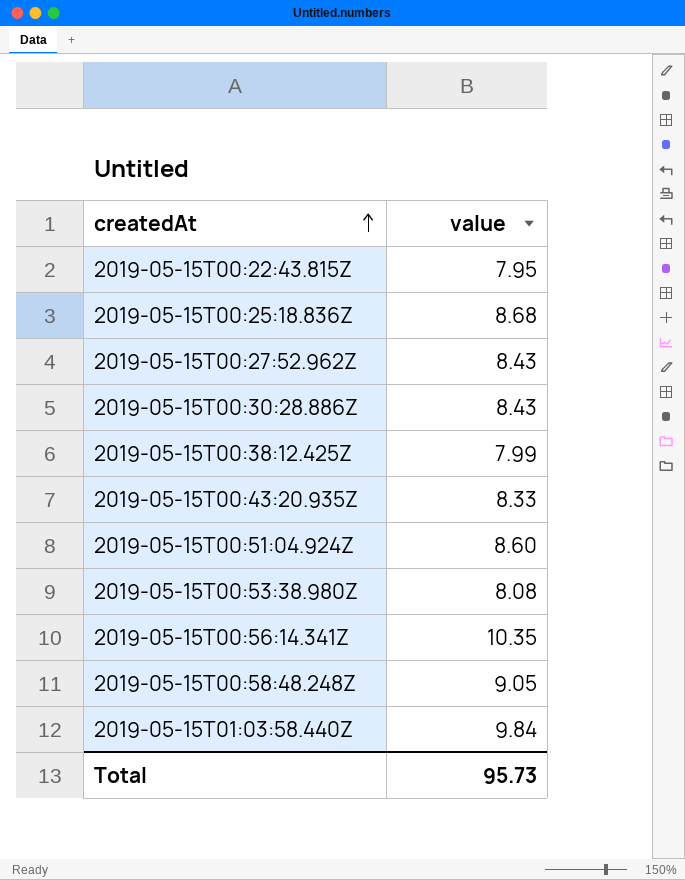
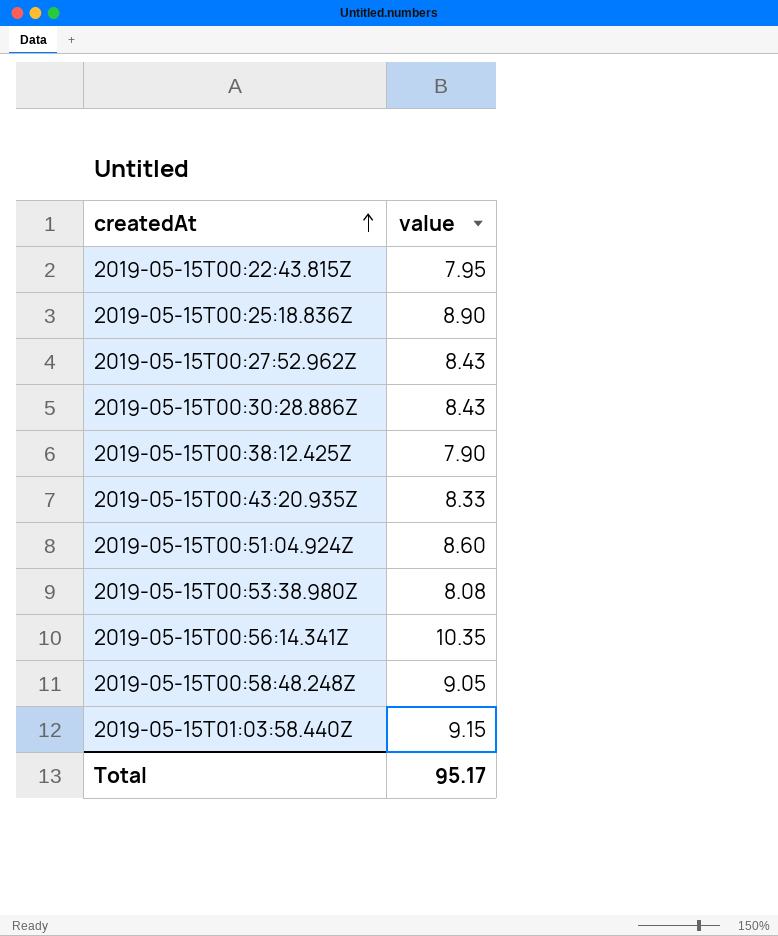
2019-05-15T00:25:18.836Z | value: 8.68 -> 8.90
2019-05-15T00:38:12.425Z | value: 7.99 -> 7.90
2019-05-15T01:03:58.440Z | value: 9.84 -> 9.15
Total | value: 95.73 -> 95.17

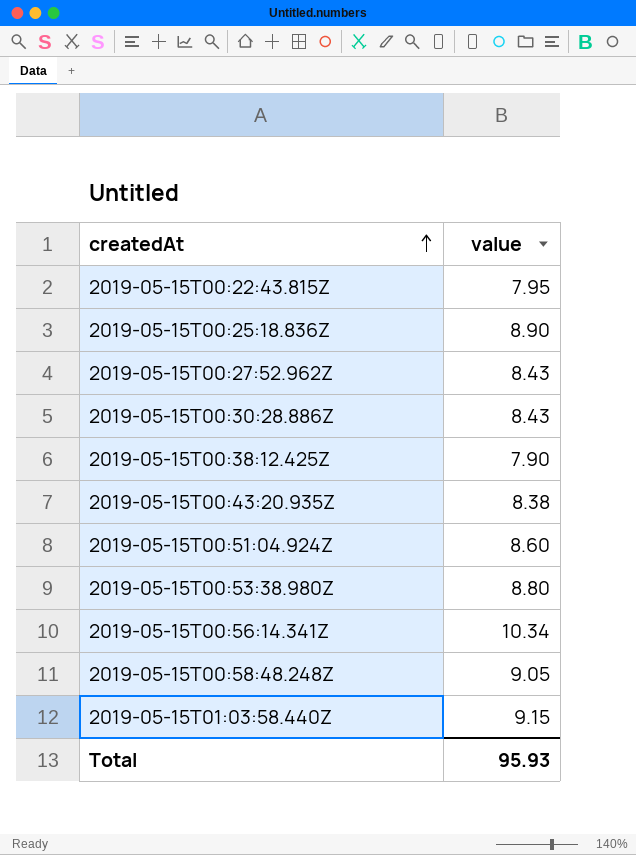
2019-05-15T00:43:20.935Z | value: 8.33 -> 8.38
2019-05-15T00:53:38.980Z | value: 8.08 -> 8.80
2019-05-15T00:56:14.341Z | value: 10.35 -> 10.34
Total | value: 95.17 -> 95.93

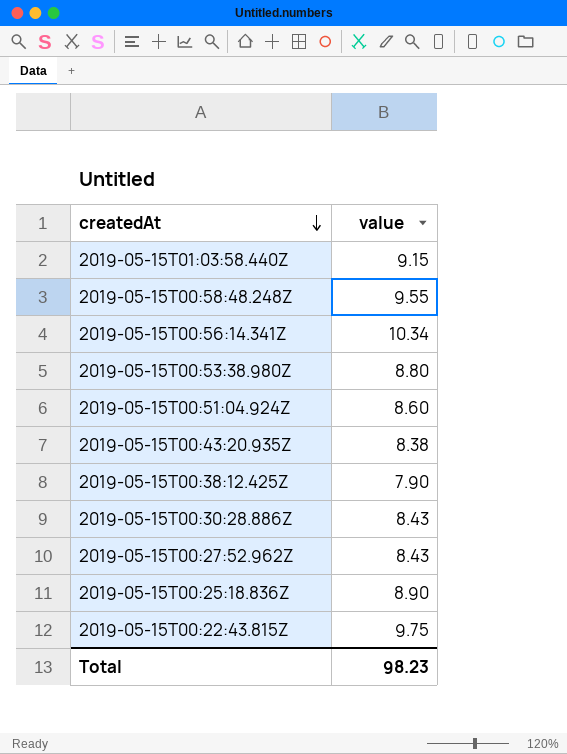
row order: createdAt ascending -> createdAt descending
2019-05-15T00:58:48.248Z | value: 9.05 -> 9.55
2019-05-15T00:22:43.815Z | value: 7.95 -> 9.75
Total | value: 95.93 -> 98.23

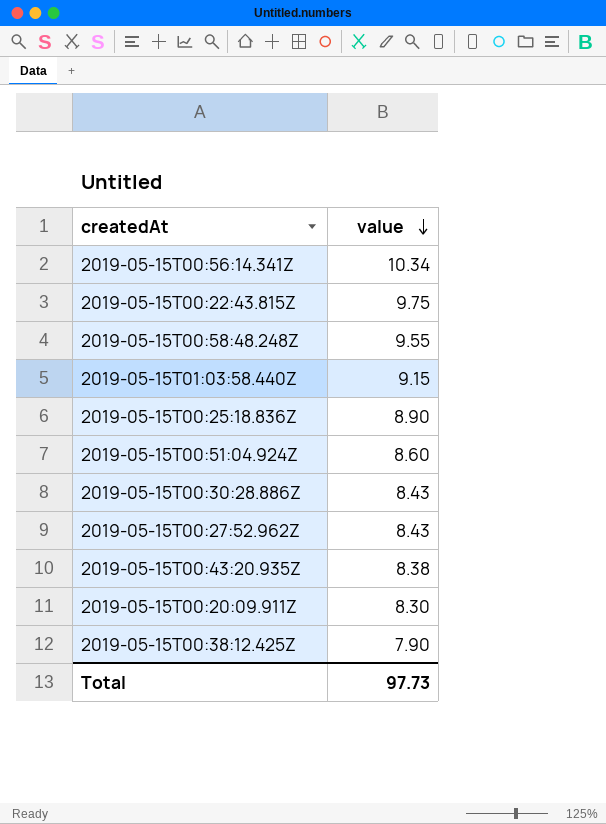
row order: createdAt descending -> value descending
row 2019-05-15T00:53:38.980Z: 8.80 -> none
row 2019-05-15T00:20:09.911Z: none -> 8.30
Total | value: 98.23 -> 97.73

